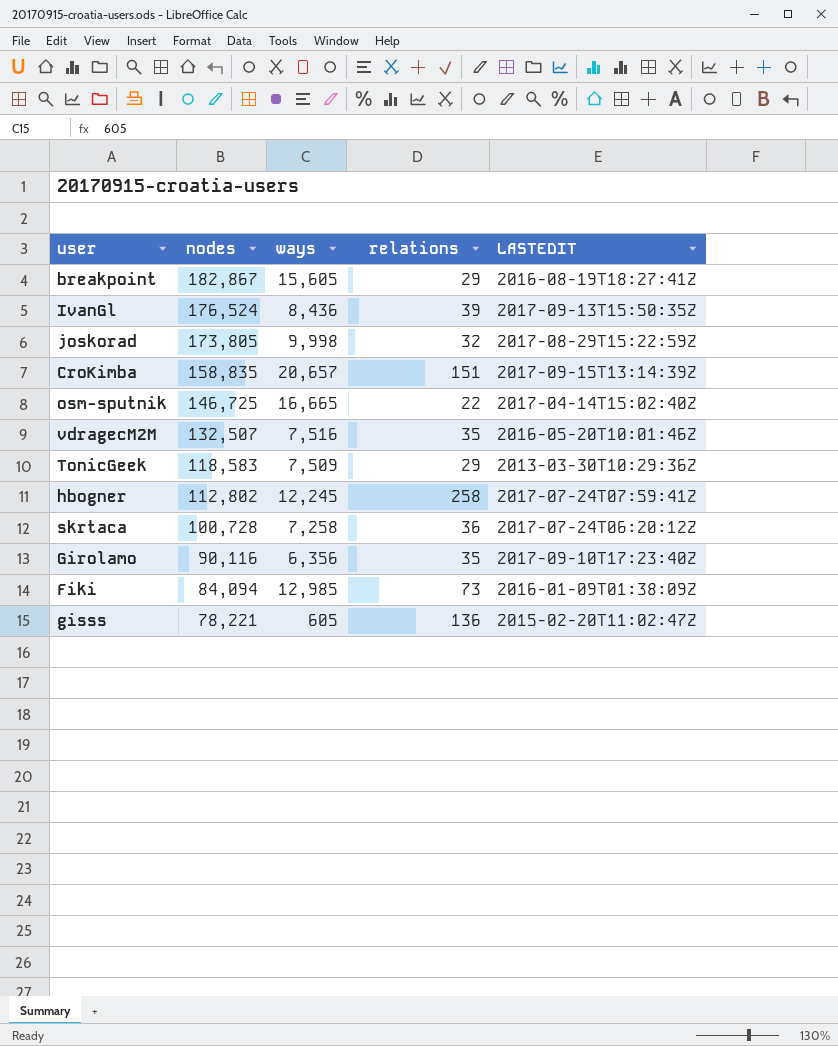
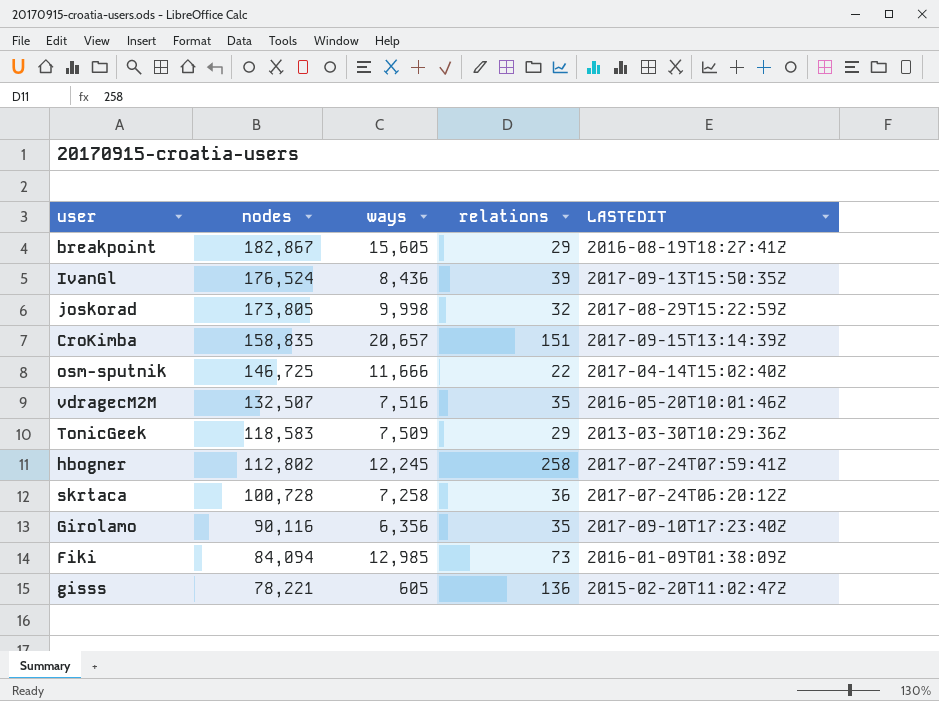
osm-sputnik | ways: 16,665 -> 11,666

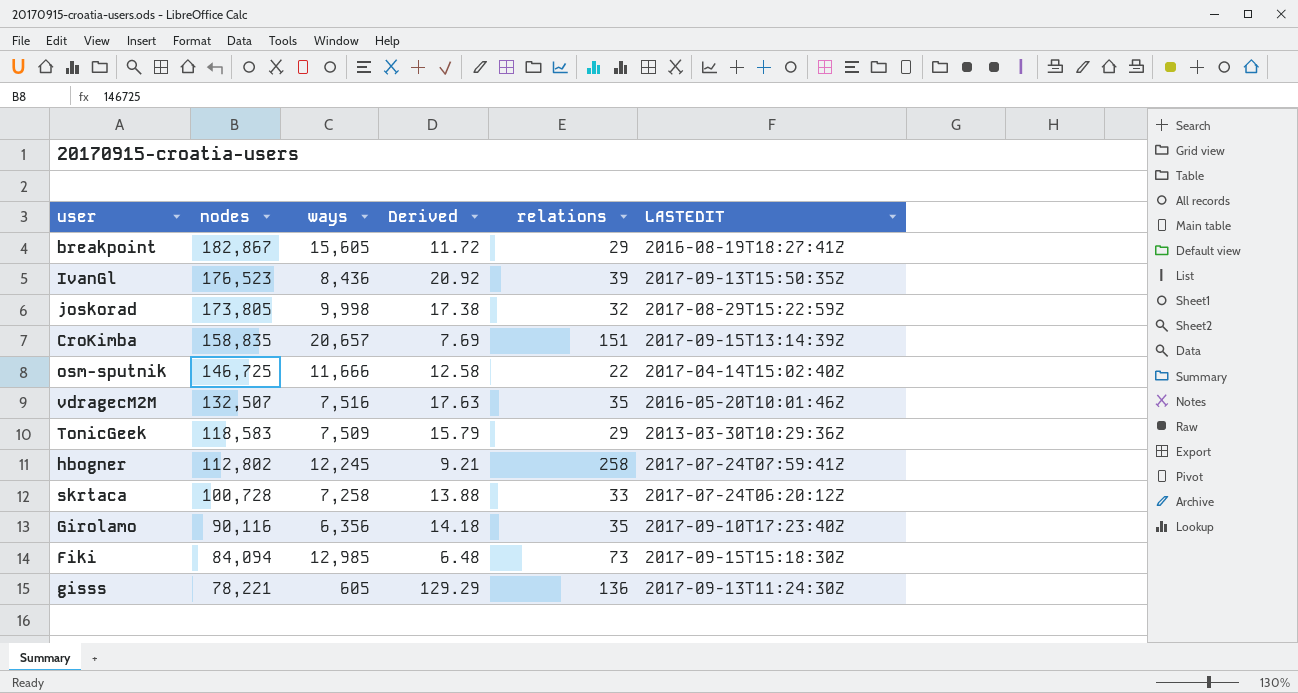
column Derived | formula: none -> [nodes] / [ways]
IvanGl | nodes: 176,524 -> 176,523
skrtaca | relations: 36 -> 33
Fiki | LASTEDIT: 2016-01-09T01:38:09Z -> 2017-09-15T15:18:30Z
gisss | LASTEDIT: 2015-02-20T11:02:47Z -> 2017-09-13T11:24:30Z

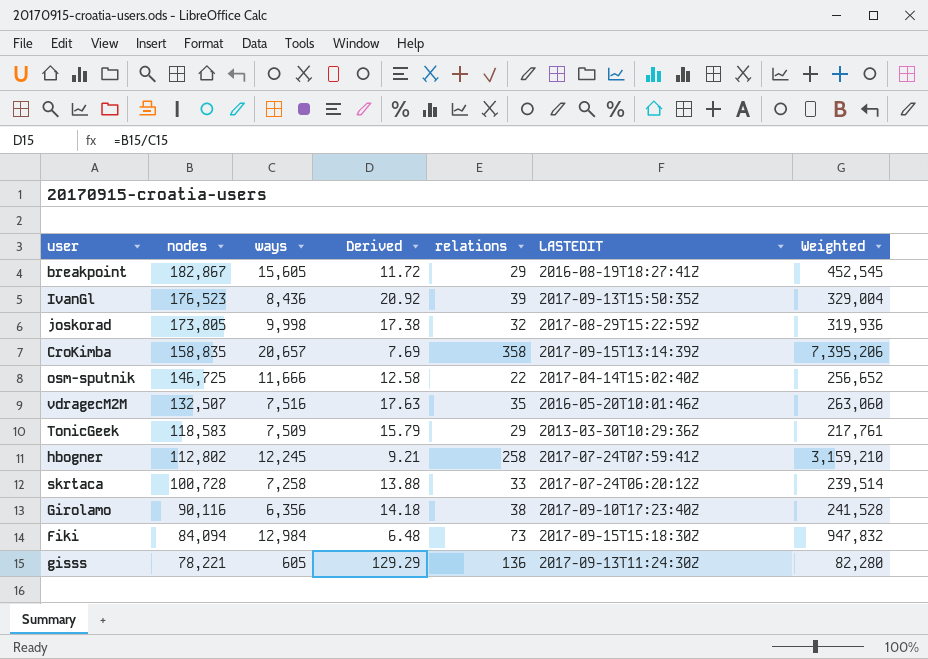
column Weighted | formula: none -> [ways] * [relations]
CroKimba | relations: 151 -> 358
Girolamo | relations: 35 -> 38
Fiki | ways: 12,985 -> 12,984

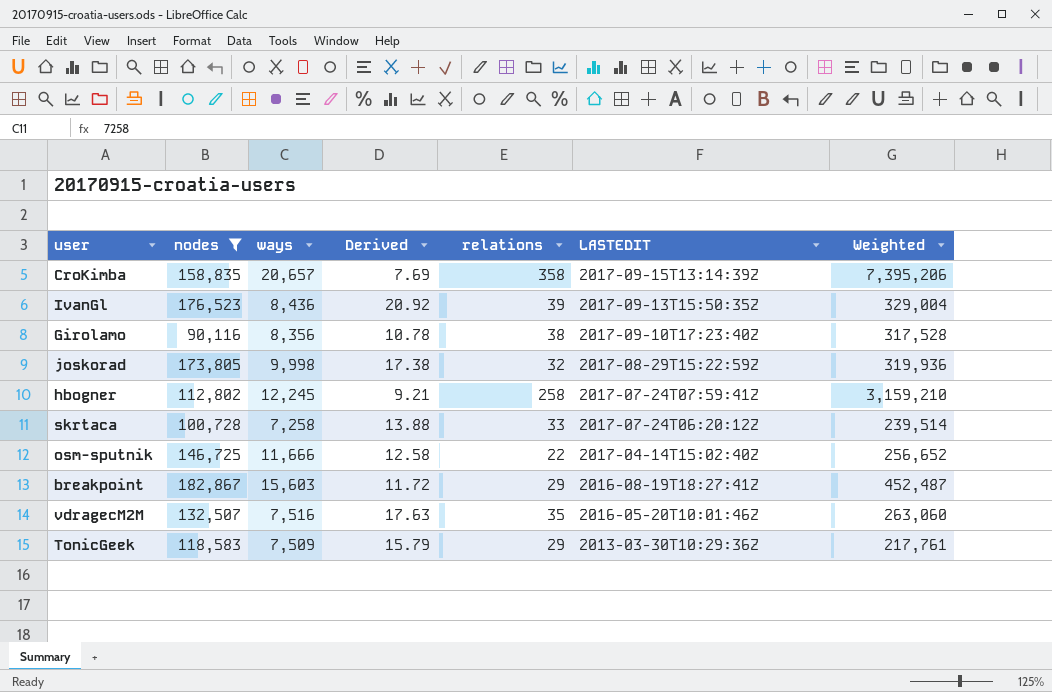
filter: none -> nodes >= 90,116
row order: nodes descending -> LASTEDIT descending
Girolamo | ways: 6,356 -> 8,356
Girolamo | Derived: 14.18 -> 10.78
Girolamo | Weighted: 241,528 -> 317,528
breakpoint | ways: 15,605 -> 15,603
breakpoint | Weighted: 452,545 -> 452,487

